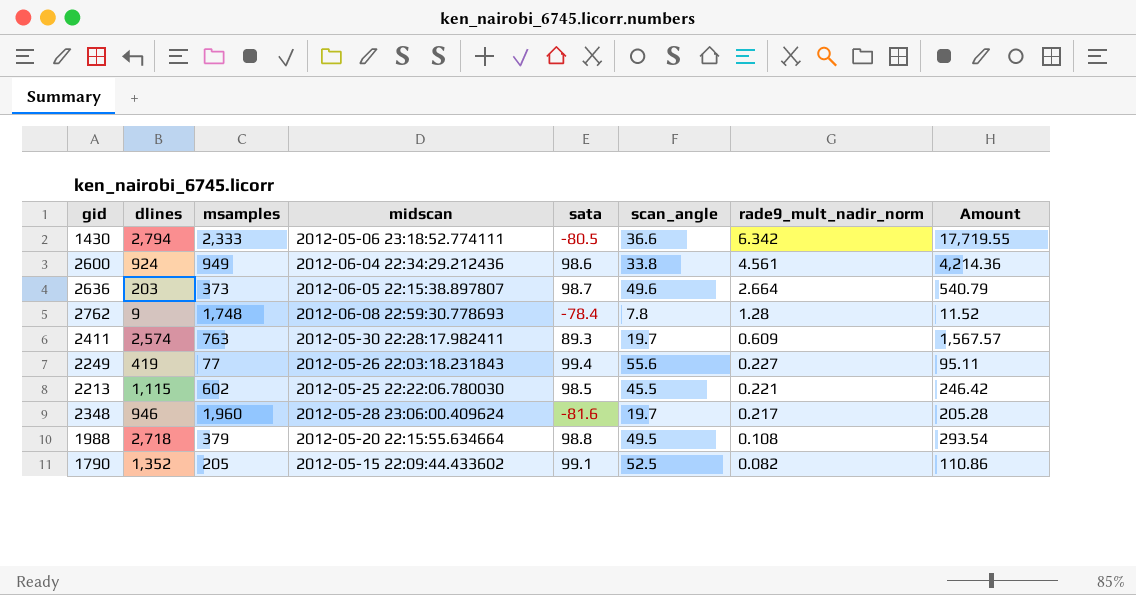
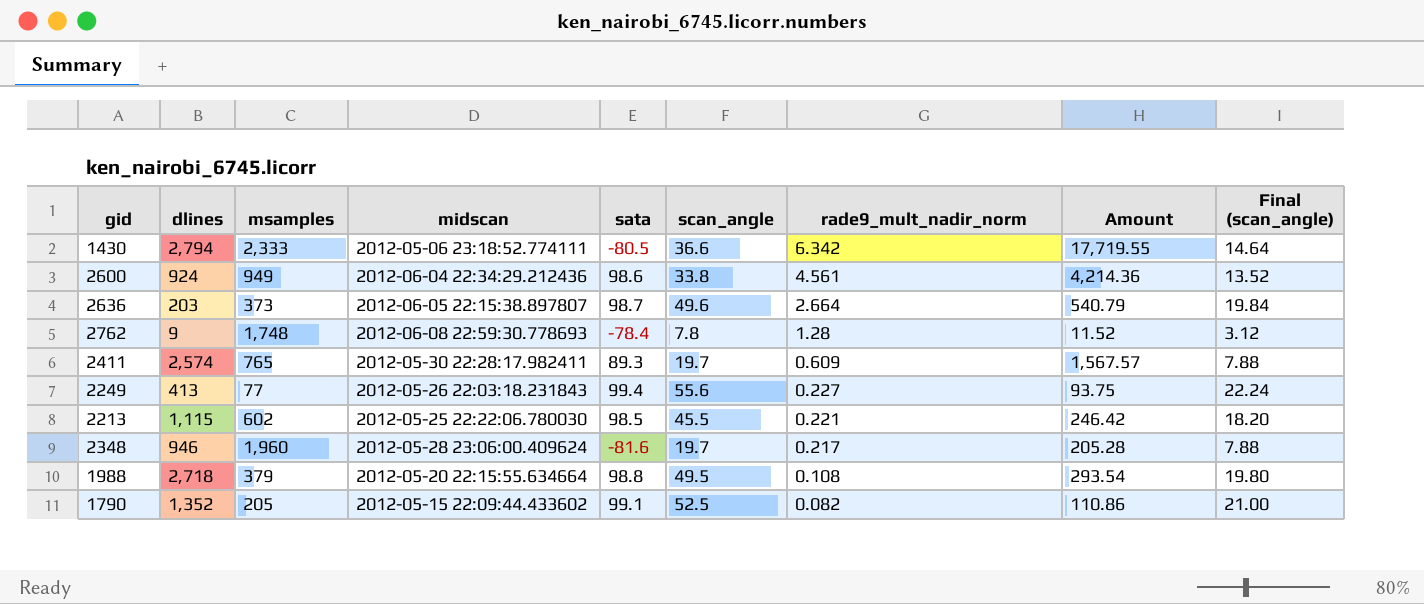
column Final (scan_angle) | formula: none -> [scan_angle] * 0.4
2411 | msamples: 763 -> 765
2249 | dlines: 419 -> 413
2249 | Amount: 95.11 -> 93.75

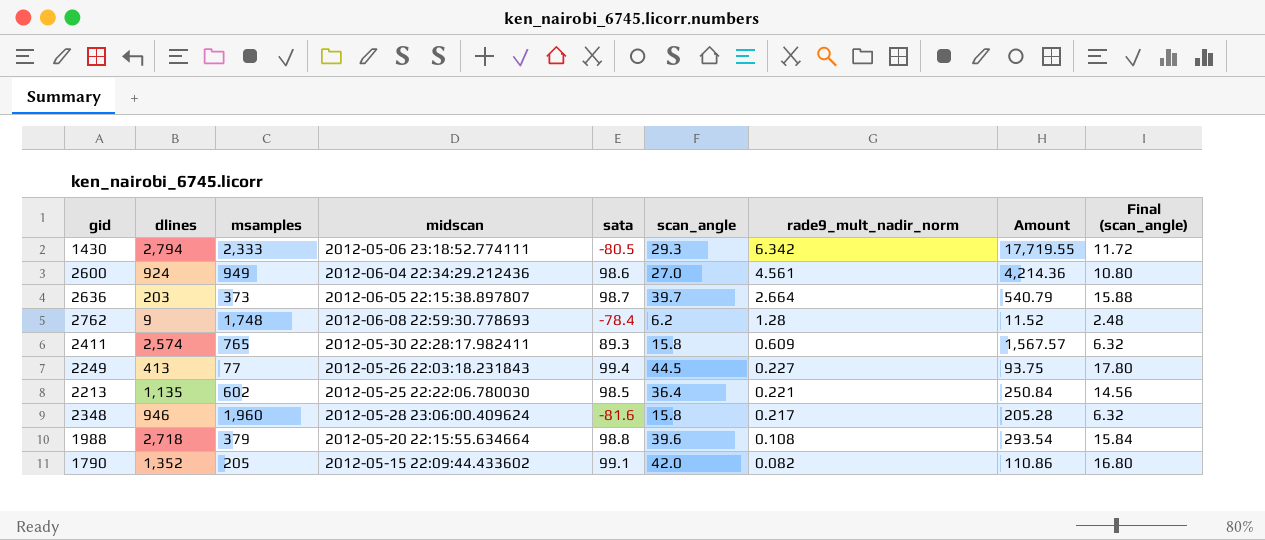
1430 | scan_angle: 36.6 -> 29.3
1430 | Final (scan_angle): 14.64 -> 11.72
2600 | scan_angle: 33.8 -> 27.0
2600 | Final (scan_angle): 13.52 -> 10.80
2636 | scan_angle: 49.6 -> 39.7
2636 | Final (scan_angle): 19.84 -> 15.88
2762 | scan_angle: 7.8 -> 6.2
2762 | Final (scan_angle): 3.12 -> 2.48
2411 | scan_angle: 19.7 -> 15.8
2411 | Final (scan_angle): 7.88 -> 6.32
2249 | scan_angle: 55.6 -> 44.5
2249 | Final (scan_angle): 22.24 -> 17.80
2213 | dlines: 1,115 -> 1,135
2213 | scan_angle: 45.5 -> 36.4
2213 | Amount: 246.42 -> 250.84
2213 | Final (scan_angle): 18.20 -> 14.56
2348 | scan_angle: 19.7 -> 15.8
2348 | Final (scan_angle): 7.88 -> 6.32
1988 | scan_angle: 49.5 -> 39.6
1988 | Final (scan_angle): 19.80 -> 15.84
1790 | scan_angle: 52.5 -> 42.0
1790 | Final (scan_angle): 21.00 -> 16.80

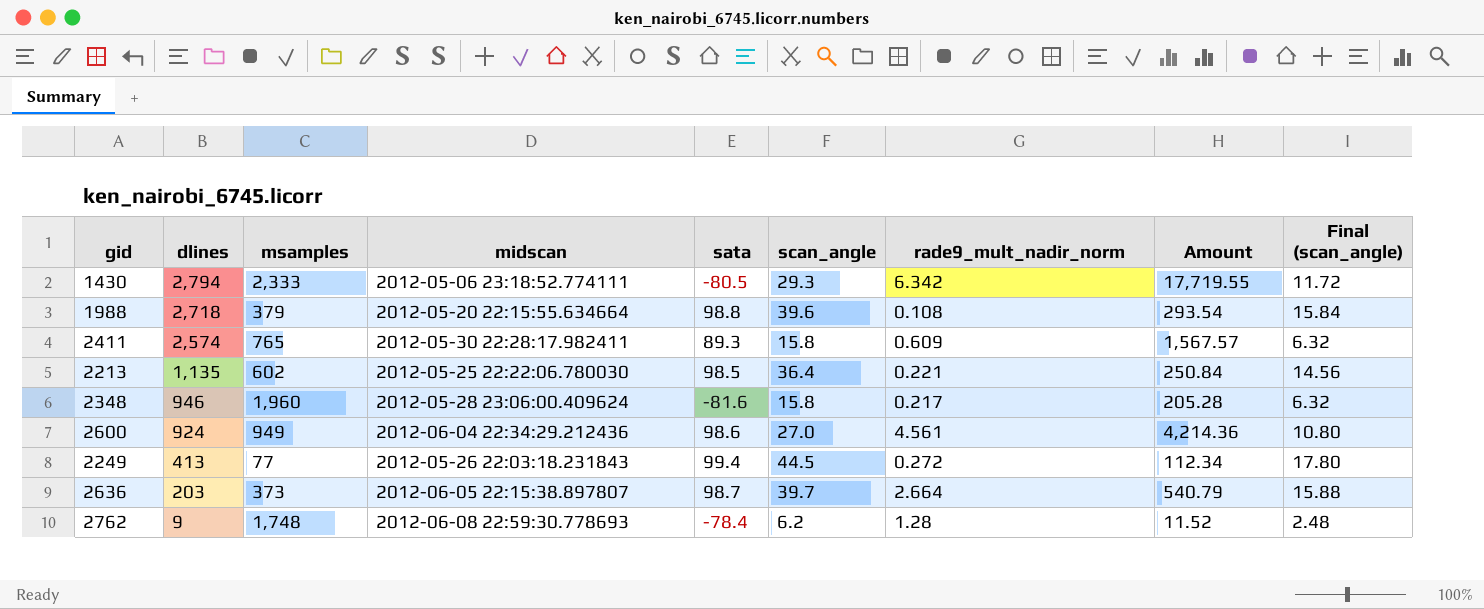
row order: rade9_mult_nadir_norm descending -> dlines descending
row 1790: 1,352 | 205 | 2012-05-15 22:09:44.433602 | 99.1 | 42.0 | 0.082 | 110.86 | 16.80 -> none
2249 | rade9_mult_nadir_norm: 0.227 -> 0.272
2249 | Amount: 93.75 -> 112.34

